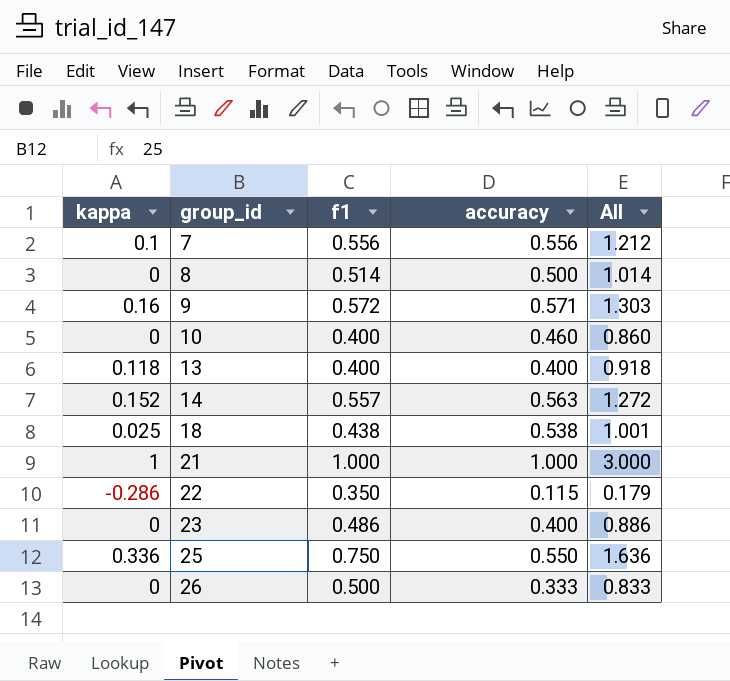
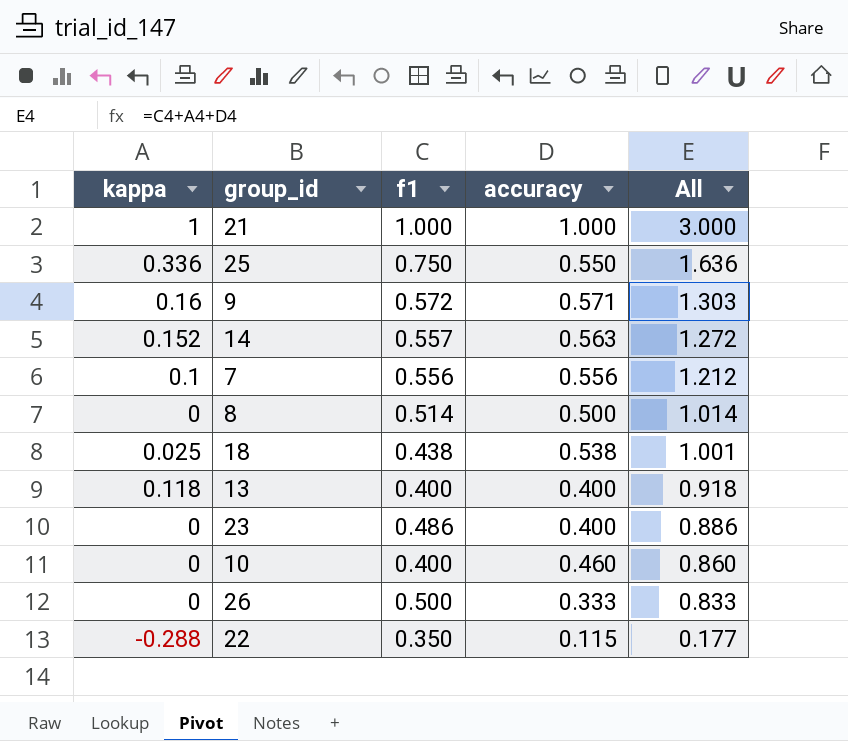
row order: group_id ascending -> All descending
22 | kappa: -0.286 -> -0.288
22 | All: 0.179 -> 0.177

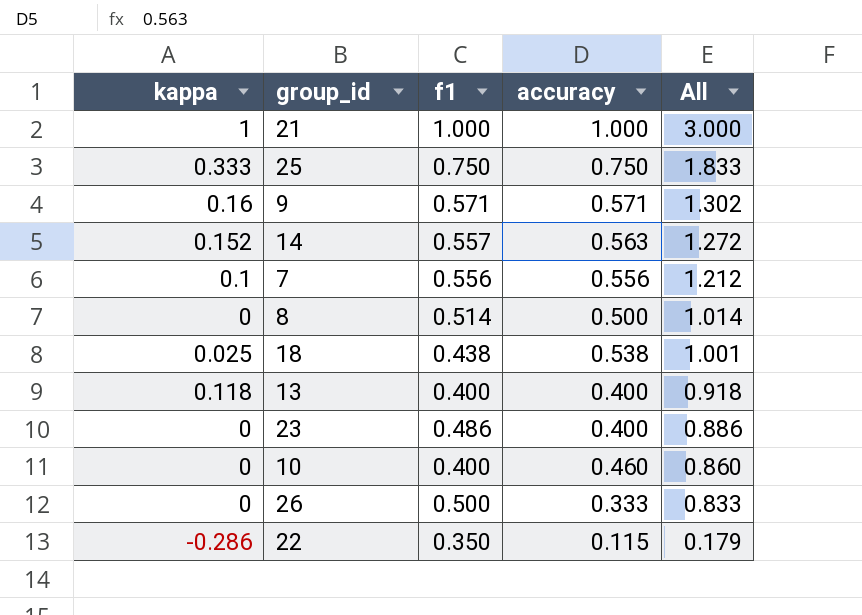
25 | kappa: 0.336 -> 0.333
25 | accuracy: 0.550 -> 0.750
25 | All: 1.636 -> 1.833
9 | f1: 0.572 -> 0.571
9 | All: 1.303 -> 1.302
22 | kappa: -0.288 -> -0.286
22 | All: 0.177 -> 0.179

